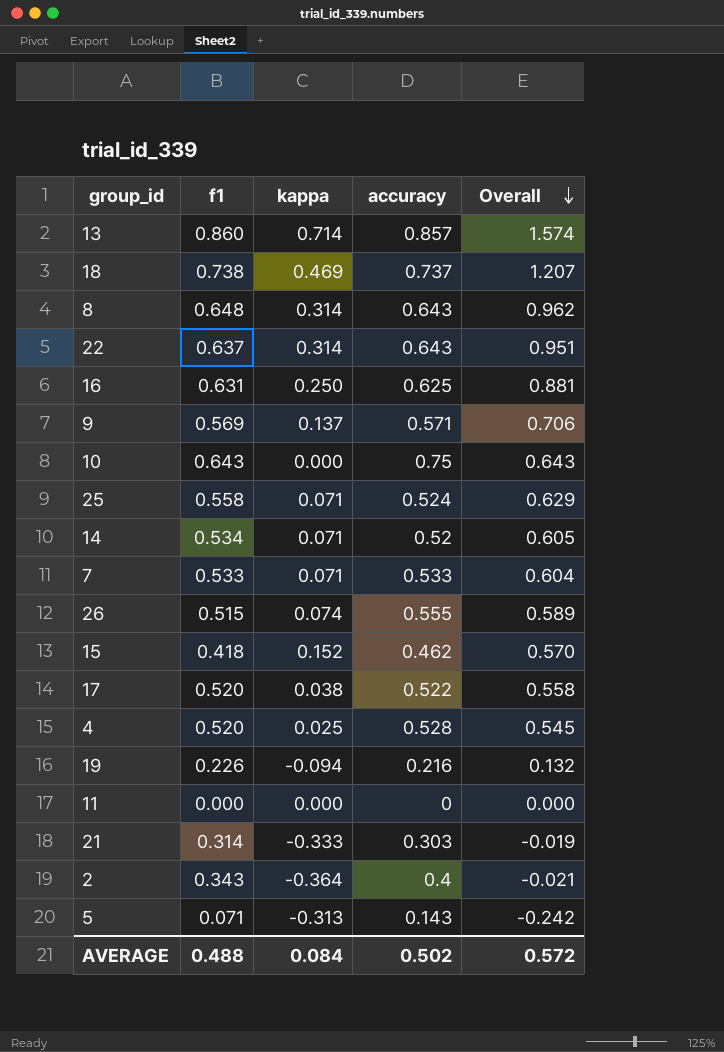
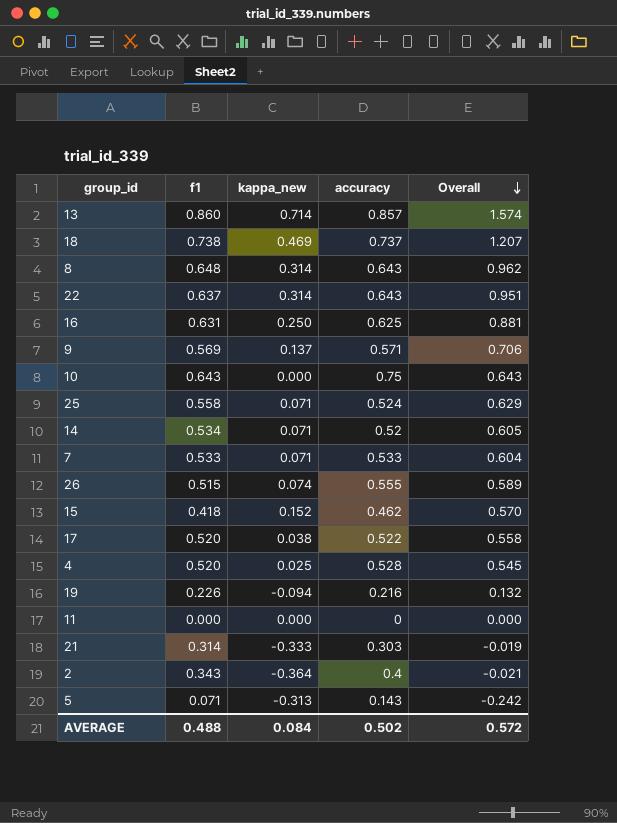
column name: kappa -> kappa_new

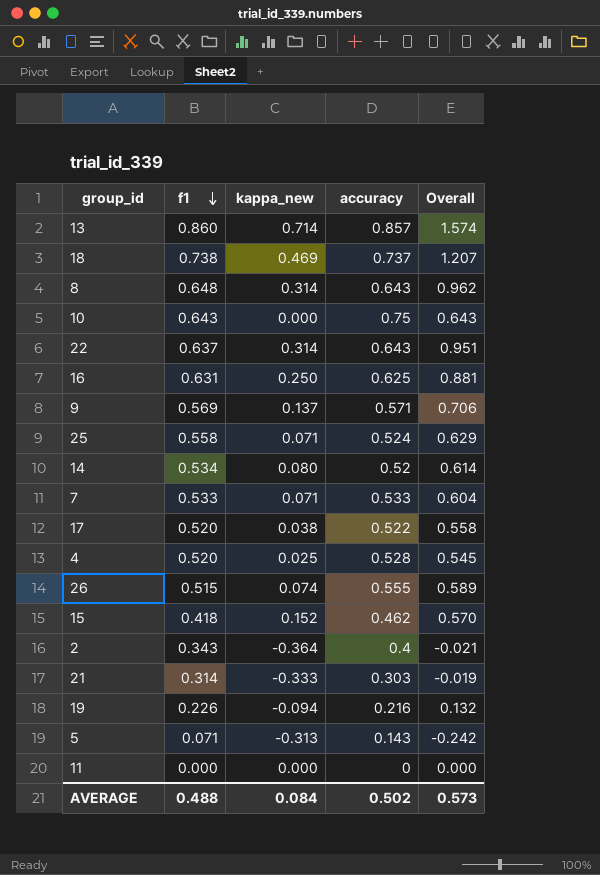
row order: Overall descending -> f1 descending
14 | kappa_new: 0.071 -> 0.080
14 | Overall: 0.605 -> 0.614
AVERAGE | Overall: 0.572 -> 0.573

